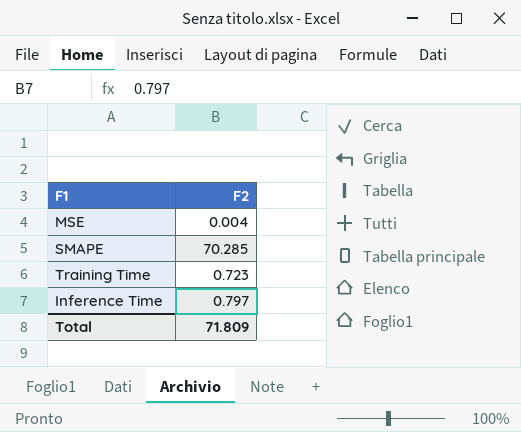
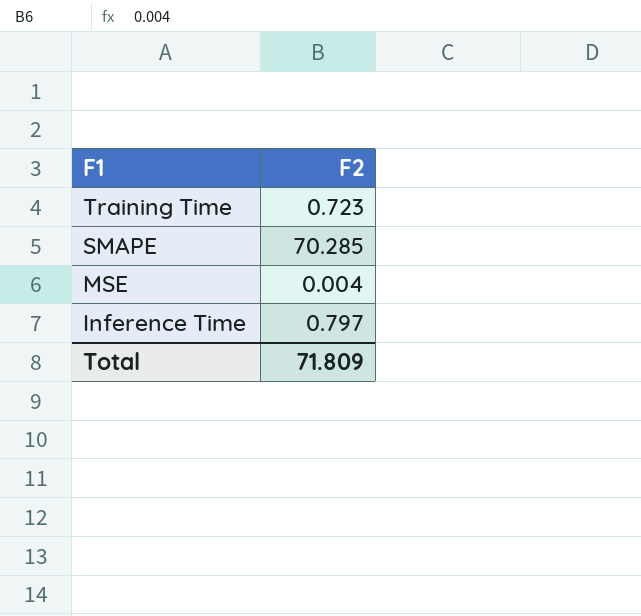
row order: none -> F1 descending

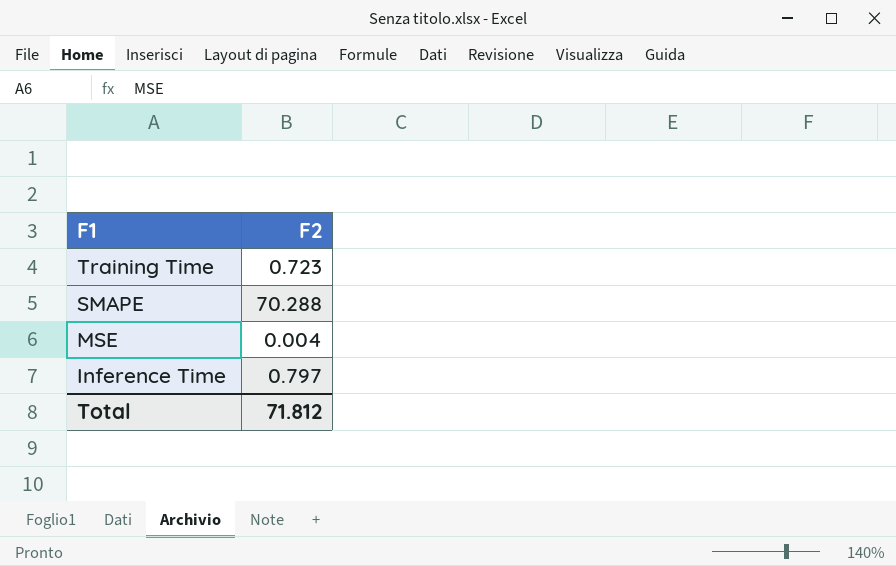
SMAPE | F2: 70.285 -> 70.288
Total | F2: 71.809 -> 71.812

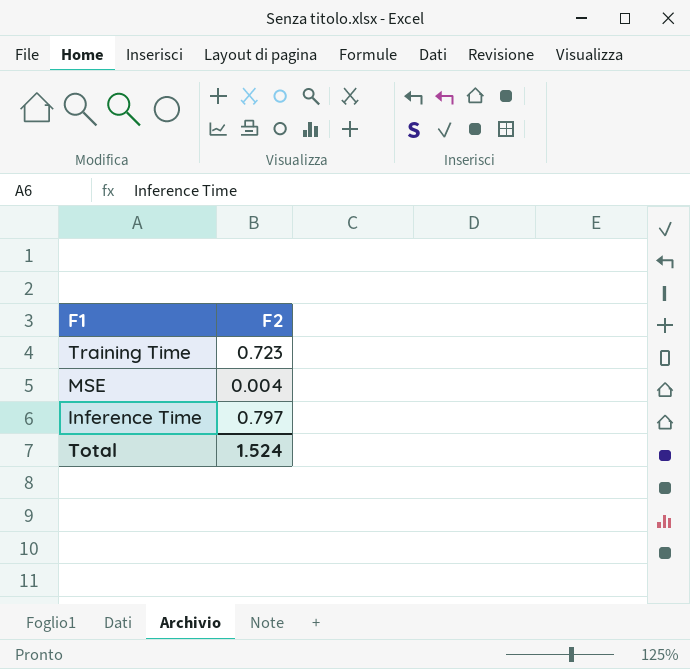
row SMAPE: 70.288 -> none
Total | F2: 71.812 -> 1.524

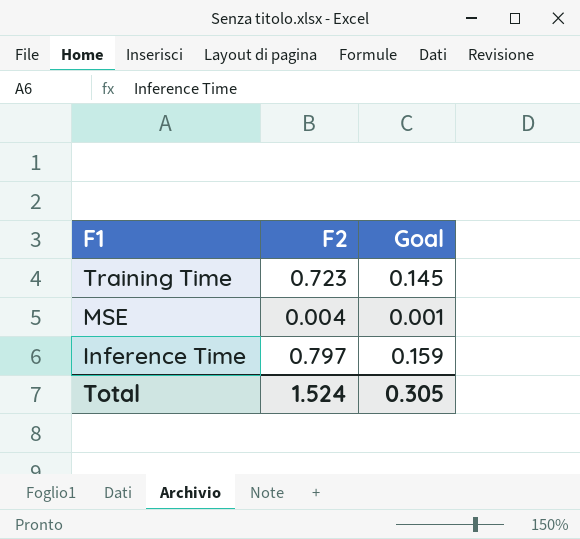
column Goal | formula: none -> [F2] * 0.2

